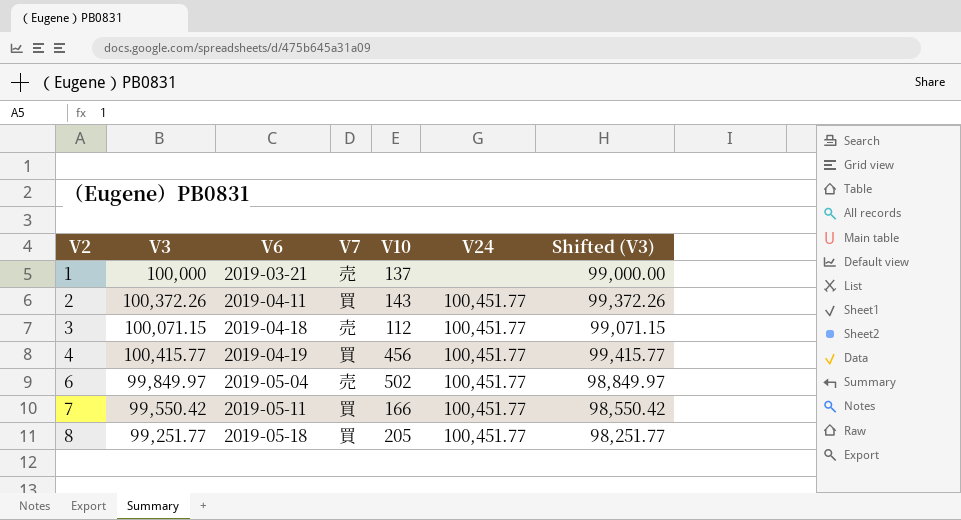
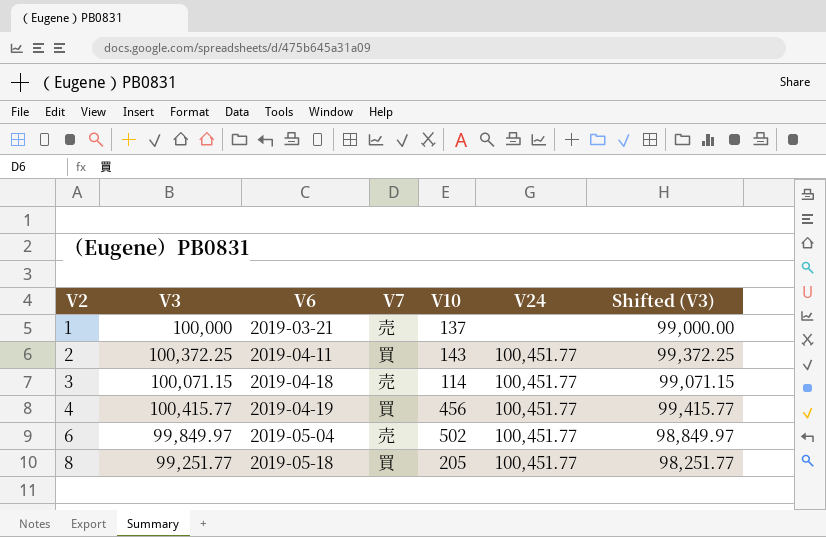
row 7: 99,550.42 | 2019-05-11 | 買 | 166 | 100,451.77 | 98,550.42 -> none
2 | V3: 100,372.26 -> 100,372.25
2 | Shifted (V3): 99,372.26 -> 99,372.25
3 | V10: 112 -> 114

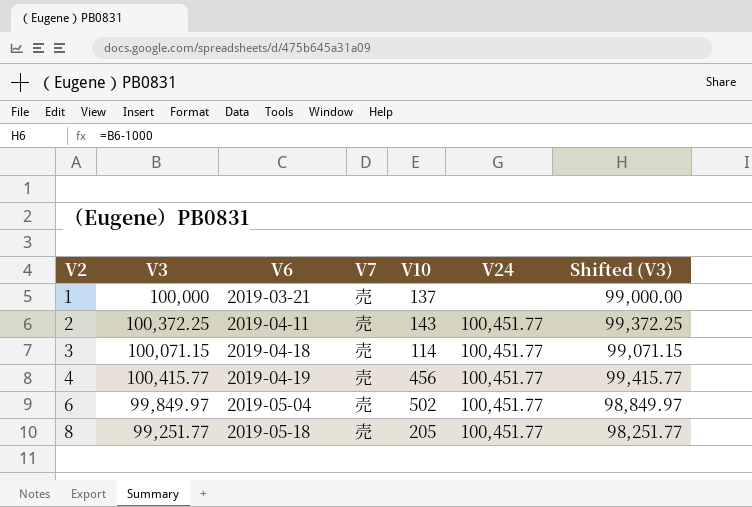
2 | V7: 買 -> 売
4 | V7: 買 -> 売
8 | V7: 買 -> 売

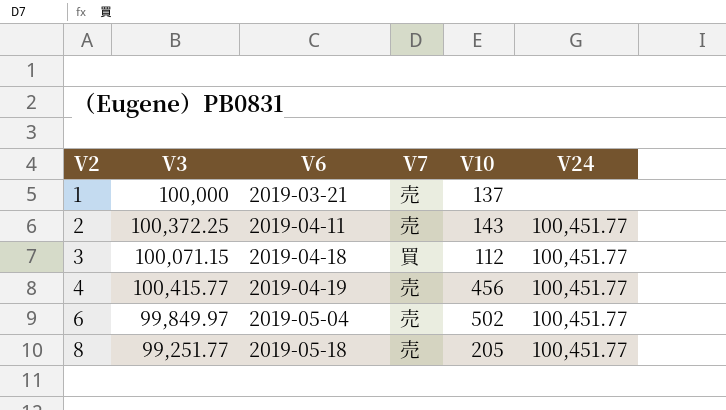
column Shifted (V3) | formula: [V3] - 1000 -> none
3 | V7: 売 -> 買
3 | V10: 114 -> 112

